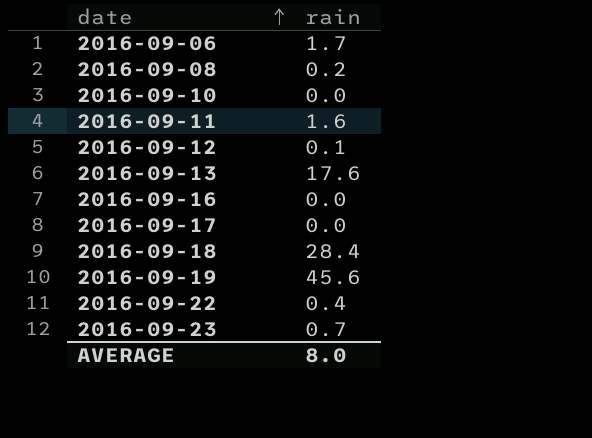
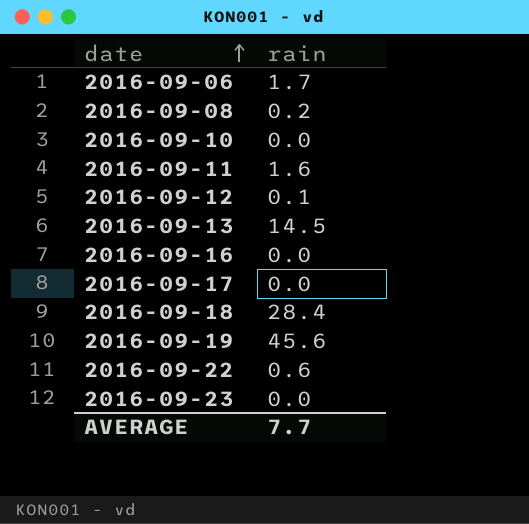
2016-09-13 | rain: 17.6 -> 14.5
2016-09-22 | rain: 0.4 -> 0.6
2016-09-23 | rain: 0.7 -> 0.0
AVERAGE | rain: 8.0 -> 7.7

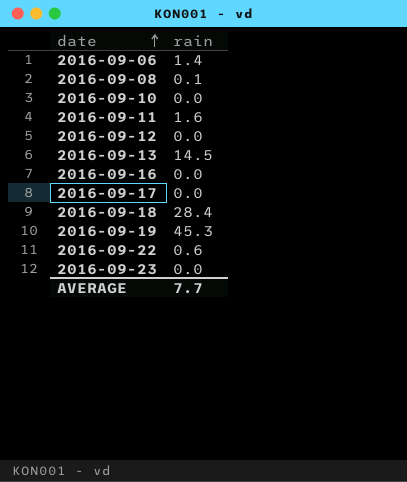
2016-09-06 | rain: 1.7 -> 1.4
2016-09-08 | rain: 0.2 -> 0.1
2016-09-12 | rain: 0.1 -> 0.0
2016-09-19 | rain: 45.6 -> 45.3

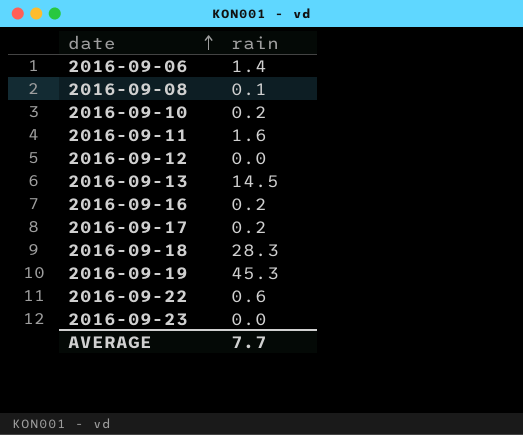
2016-09-10 | rain: 0.0 -> 0.2
2016-09-16 | rain: 0.0 -> 0.2
2016-09-17 | rain: 0.0 -> 0.2
2016-09-18 | rain: 28.4 -> 28.3

